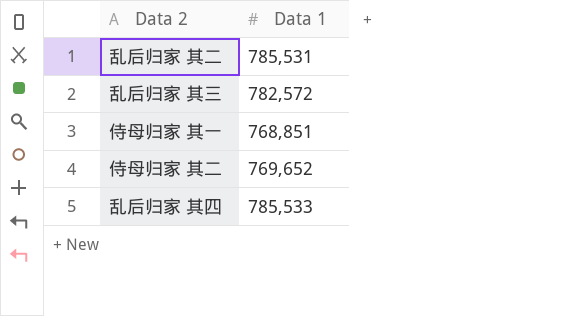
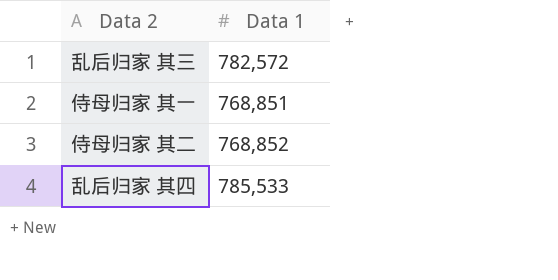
row 乱后归家 其二: 785,531 -> none
侍母归家 其二 | Data 1: 769,652 -> 768,852

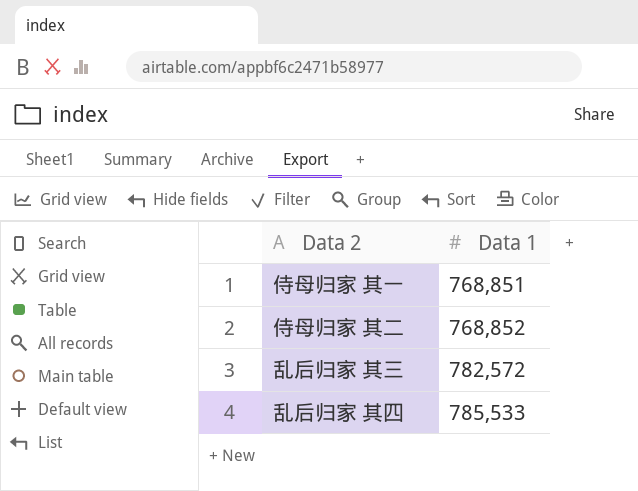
row order: none -> Data 1 ascending

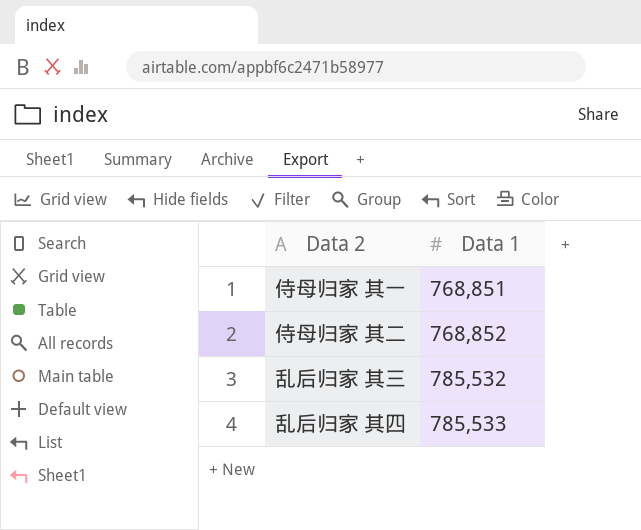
乱后归家 其三 | Data 1: 782,572 -> 785,532

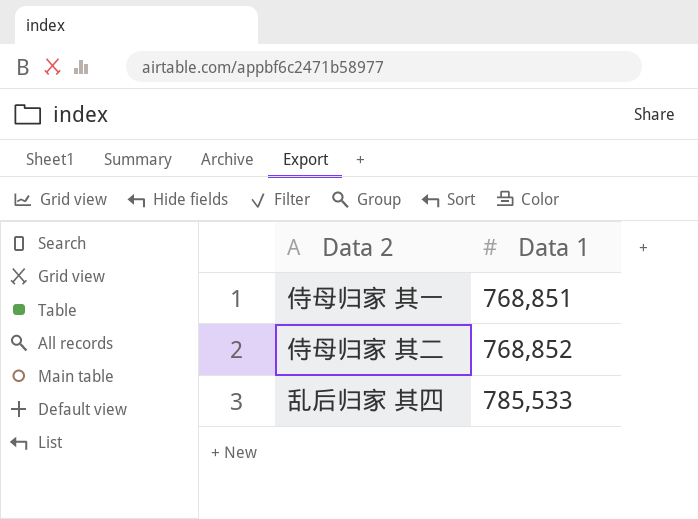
row 乱后归家 其三: 785,532 -> none

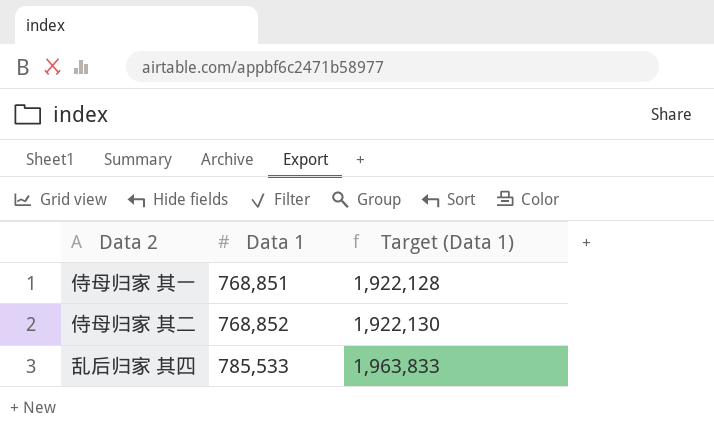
column Target (Data 1) | formula: none -> [Data 1] * 2.5

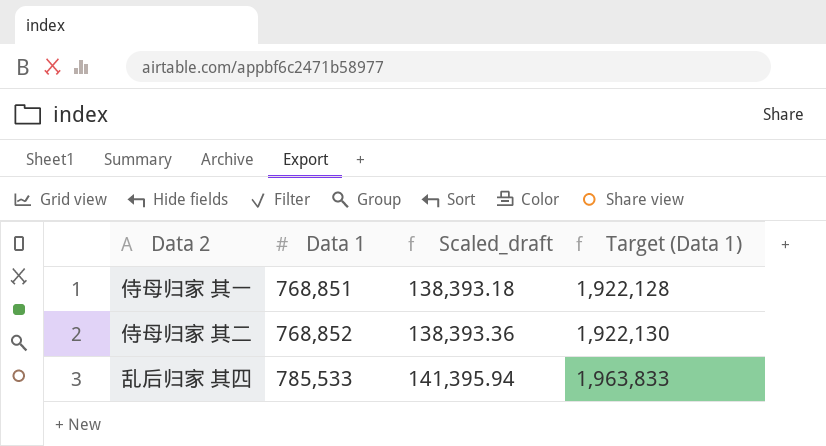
column Scaled_draft | formula: none -> [Data 1] * 0.18

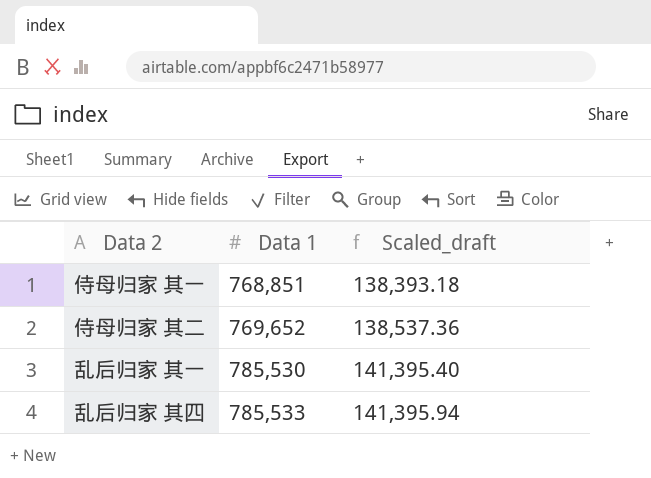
column Target (Data 1) | formula: [Data 1] * 2.5 -> none
侍母归家 其二 | Data 1: 768,852 -> 769,652
侍母归家 其二 | Scaled_draft: 138,393.36 -> 138,537.36
row 乱后归家 其一: none -> 785,530 | 141,395.40

